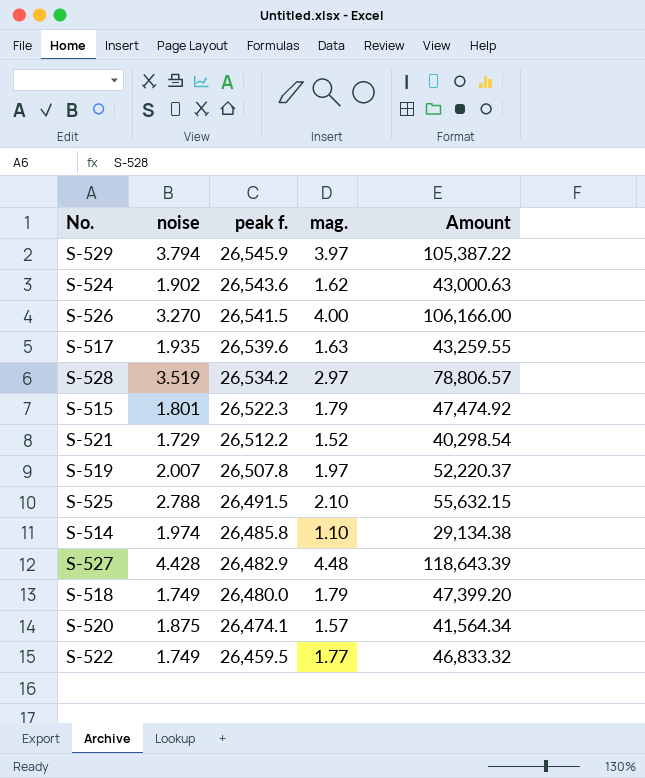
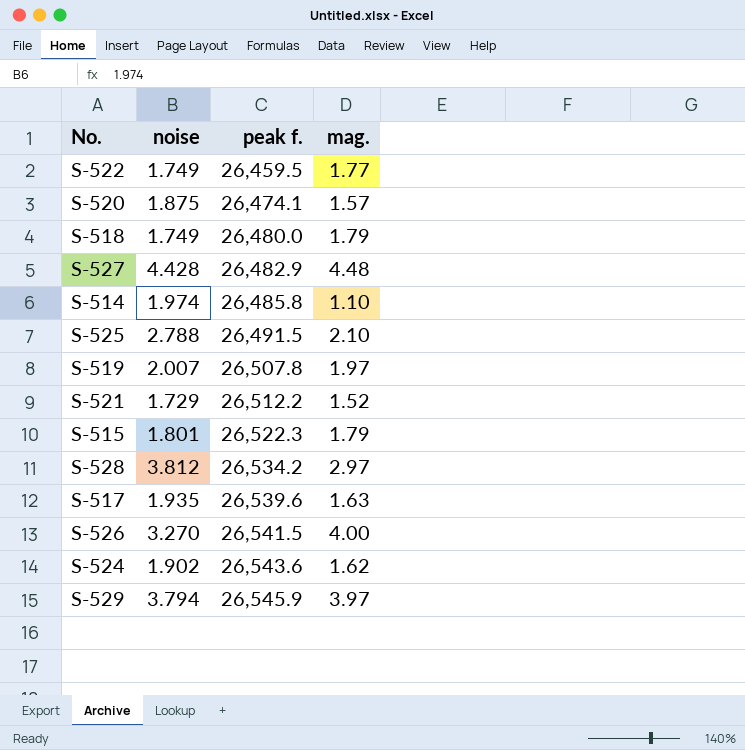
row order: peak f. descending -> peak f. ascending
column Amount | formula: [peak f.] * [mag.] -> none
S-528 | noise: 3.519 -> 3.812

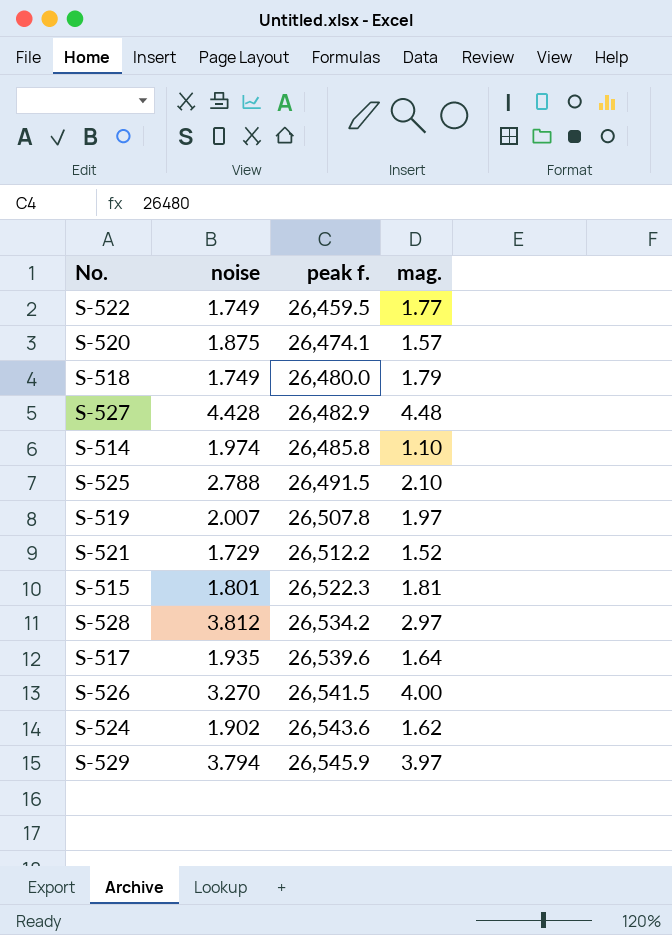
S-515 | mag.: 1.79 -> 1.81
S-517 | mag.: 1.63 -> 1.64

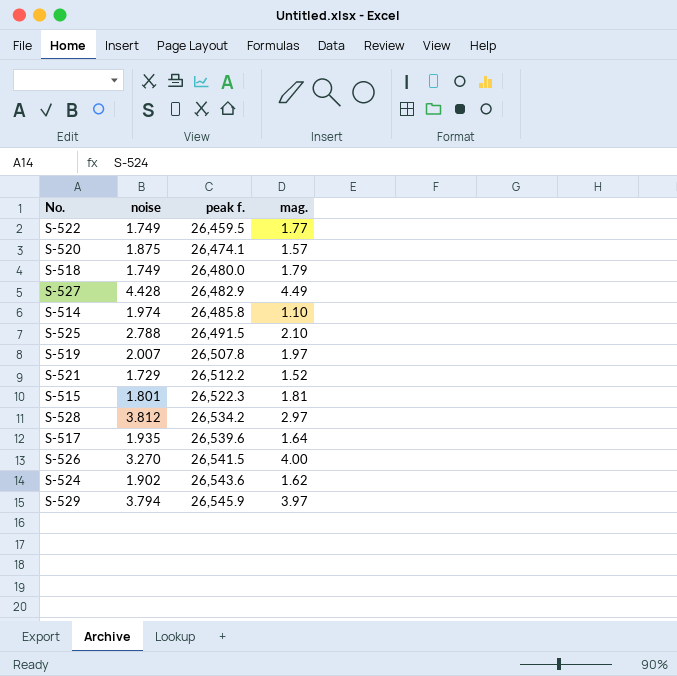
S-527 | mag.: 4.48 -> 4.49

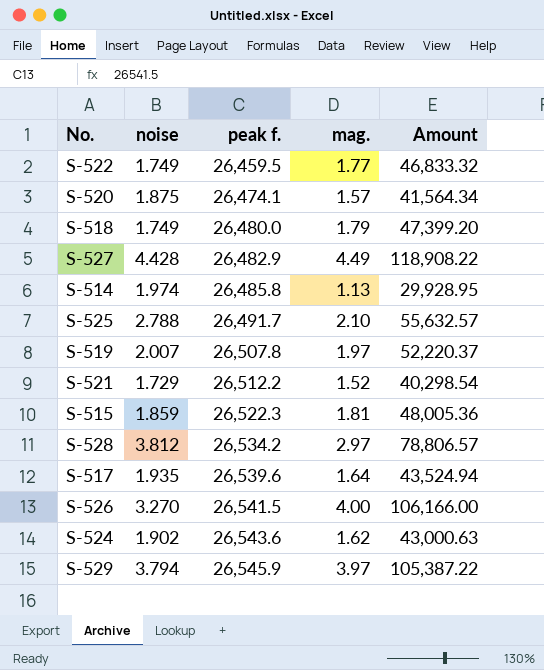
column Amount | formula: none -> [peak f.] * [mag.]
S-514 | mag.: 1.10 -> 1.13
S-525 | peak f.: 26,491.5 -> 26,491.7
S-515 | noise: 1.801 -> 1.859

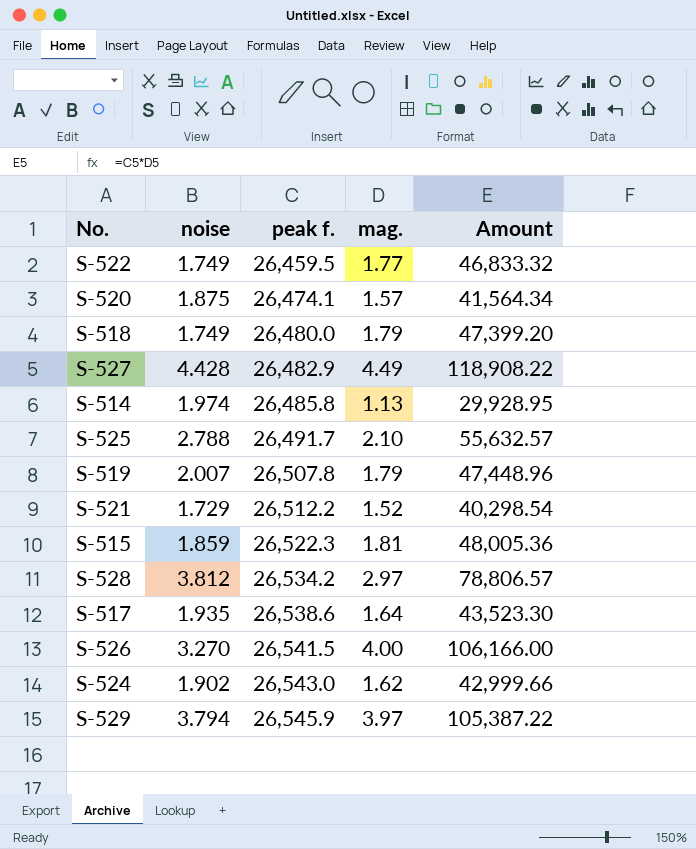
S-519 | mag.: 1.97 -> 1.79
S-519 | Amount: 52,220.37 -> 47,448.96
S-517 | peak f.: 26,539.6 -> 26,538.6
S-517 | Amount: 43,524.94 -> 43,523.30
S-524 | peak f.: 26,543.6 -> 26,543.0
S-524 | Amount: 43,000.63 -> 42,999.66

